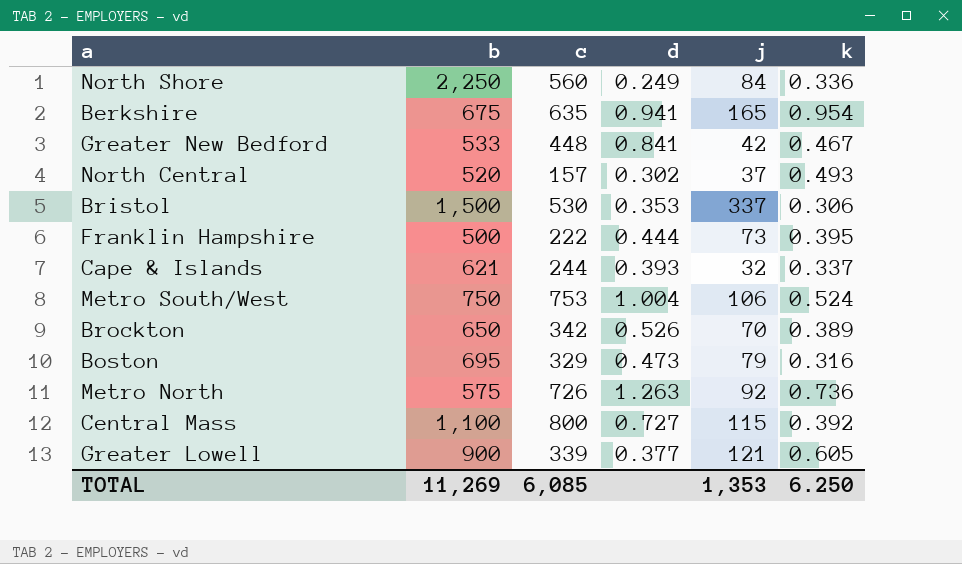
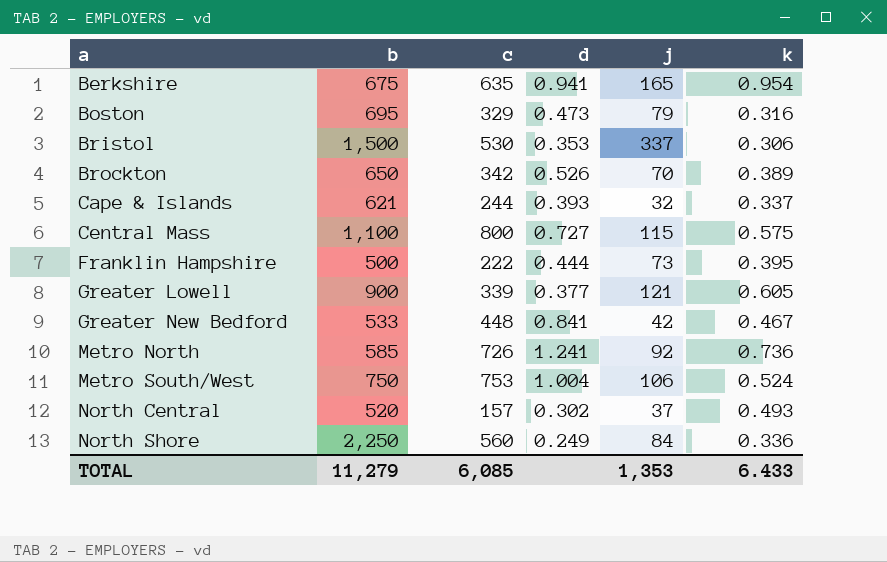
row order: none -> a ascending
Central Mass | k: 0.392 -> 0.575
Metro North | b: 575 -> 585
Metro North | d: 1.263 -> 1.241
TOTAL | b: 11,269 -> 11,279
TOTAL | k: 6.250 -> 6.433

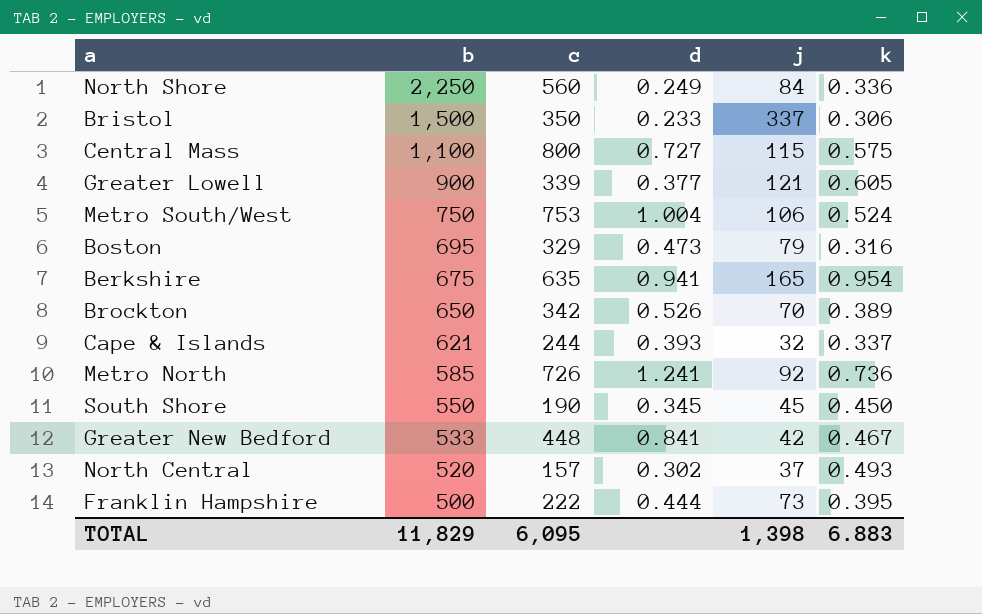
row order: a ascending -> b descending
Bristol | c: 530 -> 350
Bristol | d: 0.353 -> 0.233
row South Shore: none -> 550 | 190 | 0.345 | 45 | 0.450
TOTAL | b: 11,279 -> 11,829
TOTAL | c: 6,085 -> 6,095
TOTAL | j: 1,353 -> 1,398
TOTAL | k: 6.433 -> 6.883

